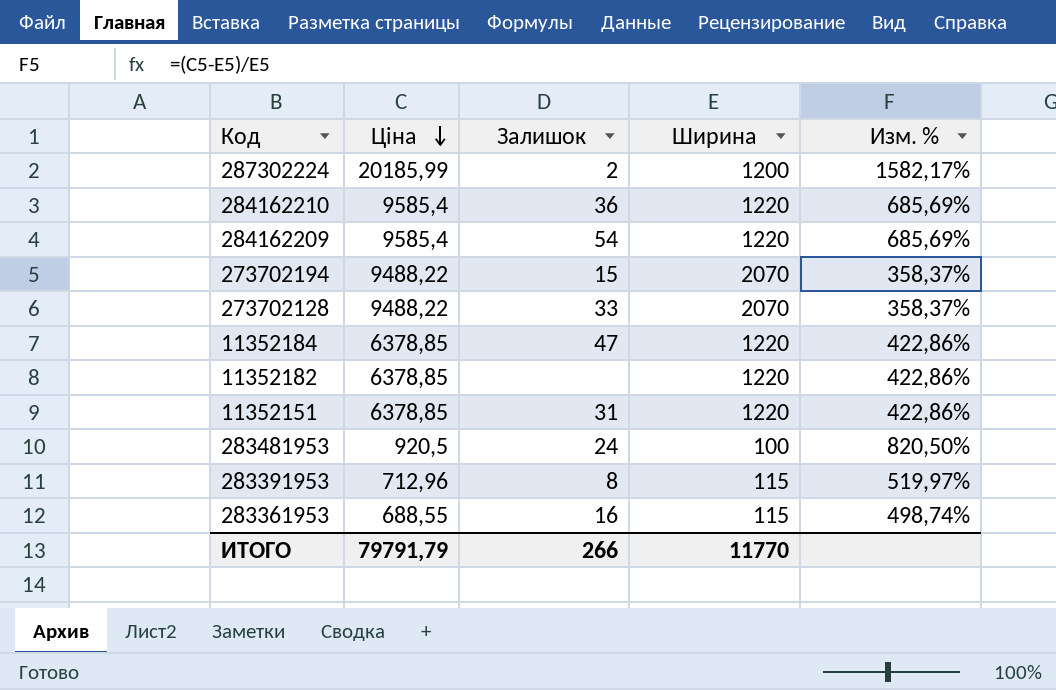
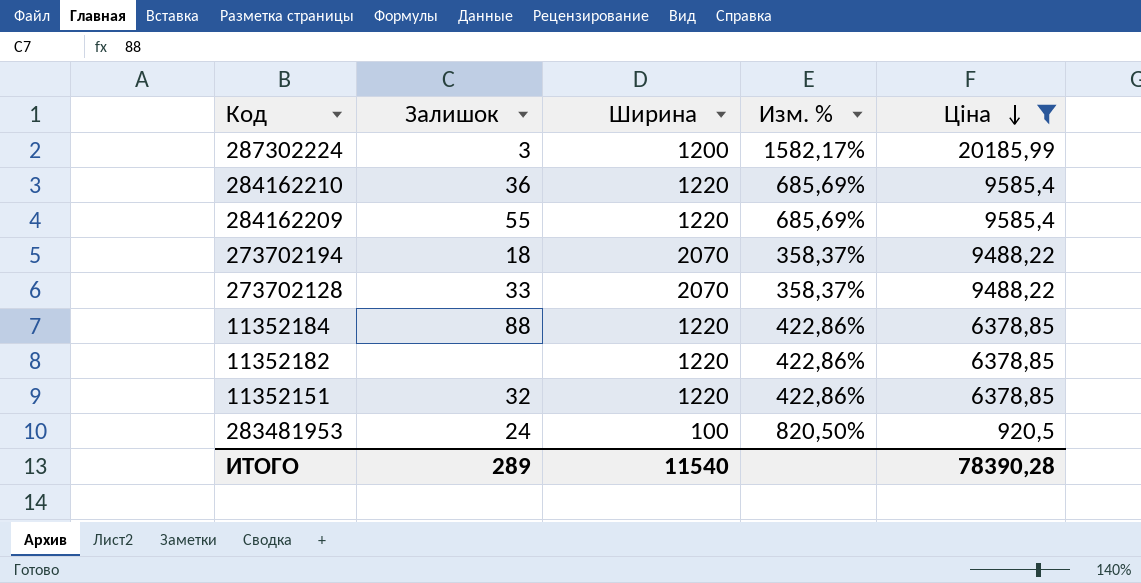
filter: none -> Ціна >= 920,5
column Ціна | position: 2 -> 5
287302224 | Залишок: 2 -> 3
284162209 | Залишок: 54 -> 55
273702194 | Залишок: 15 -> 18
11352184 | Залишок: 47 -> 88
11352151 | Залишок: 31 -> 32
ИТОГО | Залишок: 266 -> 289
ИТОГО | Ширина: 11770 -> 11540
ИТОГО | Ціна: 79791,79 -> 78390,28

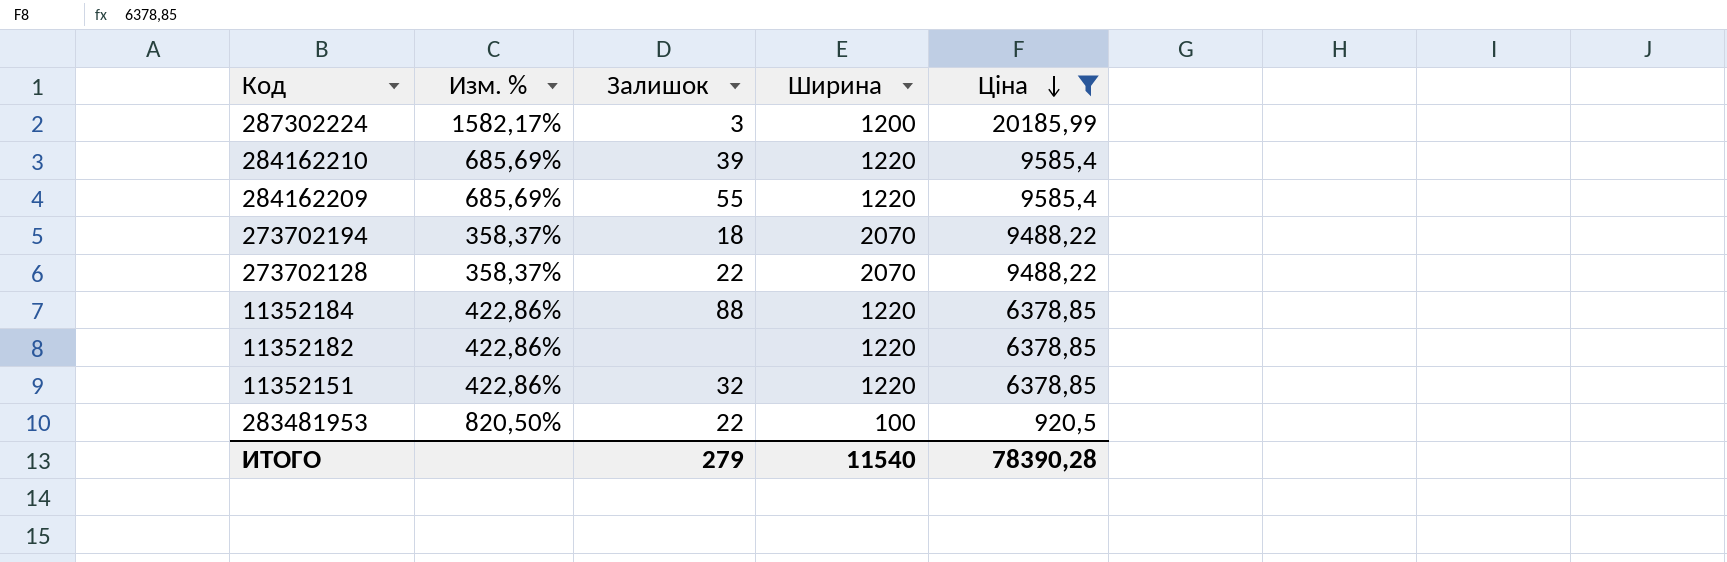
column Изм. % | position: 4 -> 2
284162210 | Залишок: 36 -> 39
273702128 | Залишок: 33 -> 22
283481953 | Залишок: 24 -> 22
ИТОГО | Залишок: 289 -> 279

